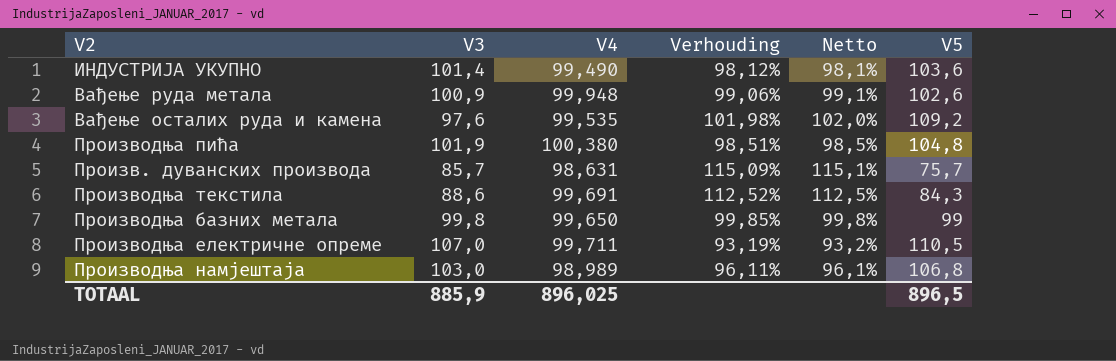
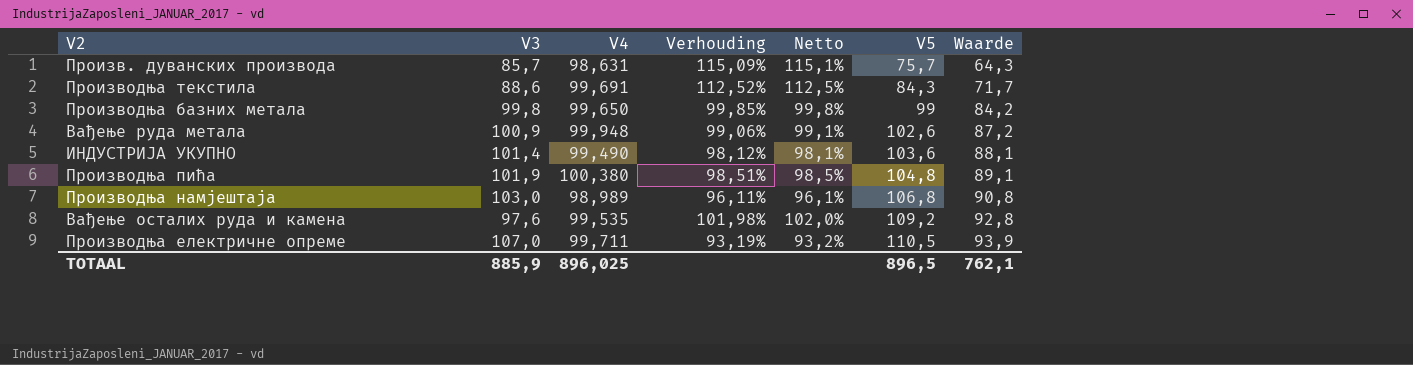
row order: none -> V5 ascending
column Waarde | formula: none -> [V5] * 0,85

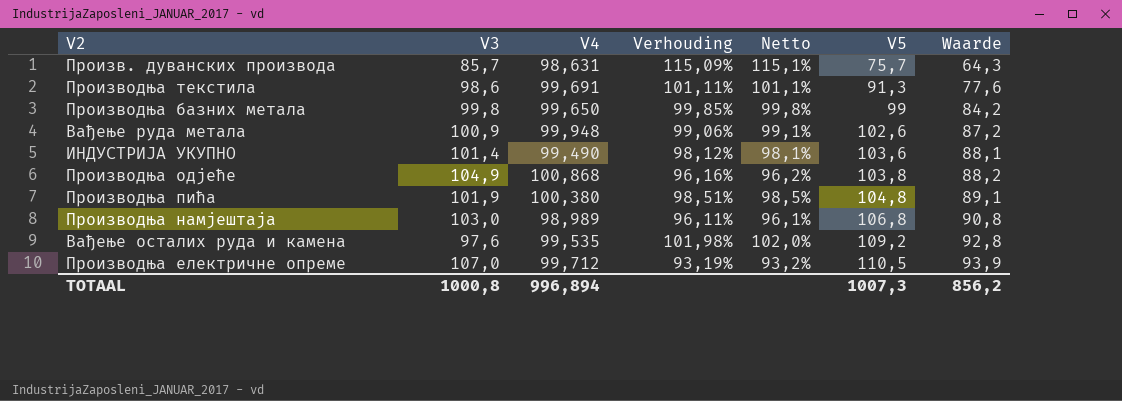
Производња текстила | V3: 88,6 -> 98,6
Производња текстила | Verhouding: 112,52% -> 101,11%
Производња текстила | Netto: 112,5% -> 101,1%
Производња текстила | V5: 84,3 -> 91,3
Производња текстила | Waarde: 71,7 -> 77,6
row Производња одјеће: none -> 104,9 | 100,868 | 96,16% | 96,2% | 103,8 | 88,2
Производња електричне опреме | V4: 99,711 -> 99,712
TOTAAL | V3: 885,9 -> 1000,8
TOTAAL | V4: 896,025 -> 996,894
TOTAAL | V5: 896,5 -> 1007,3
TOTAAL | Waarde: 762,1 -> 856,2

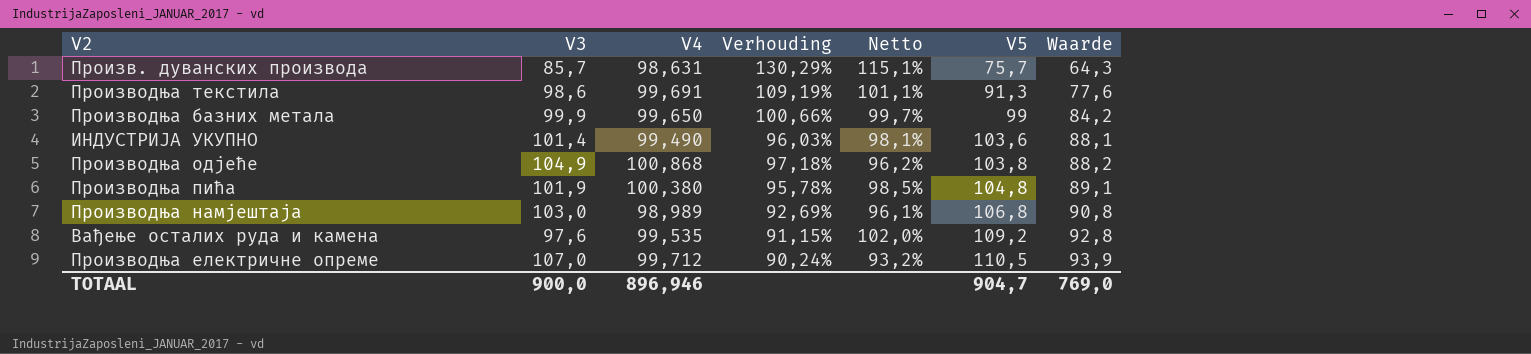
column Verhouding | formula: [V4] / [V3] -> [V4] / [V5]
row Вађење руда метала: 100,9 | 99,948 | 99,06% | 99,1% | 102,6 | 87,2 -> none
Производња базних метала | V3: 99,8 -> 99,9
Производња базних метала | Netto: 99,8% -> 99,7%
TOTAAL | V3: 1000,8 -> 900,0
TOTAAL | V4: 996,894 -> 896,946
TOTAAL | V5: 1007,3 -> 904,7
TOTAAL | Waarde: 856,2 -> 769,0

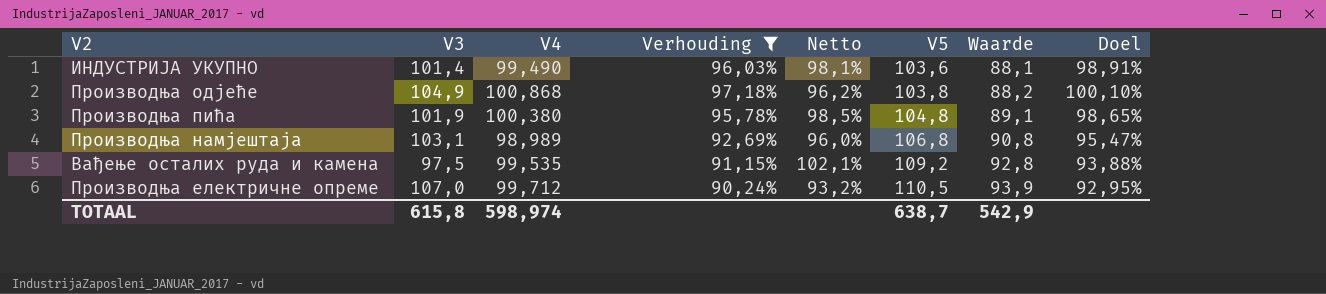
filter: none -> Verhouding <= 97,18%
column Doel | formula: none -> [Verhouding] * 1,03
Производња намјештаја | V3: 103,0 -> 103,1
Производња намјештаја | Netto: 96,1% -> 96,0%
Вађење осталих руда и камена | V3: 97,6 -> 97,5
Вађење осталих руда и камена | Netto: 102,0% -> 102,1%
TOTAAL | V3: 900,0 -> 615,8
TOTAAL | V4: 896,946 -> 598,974
TOTAAL | V5: 904,7 -> 638,7
TOTAAL | Waarde: 769,0 -> 542,9

